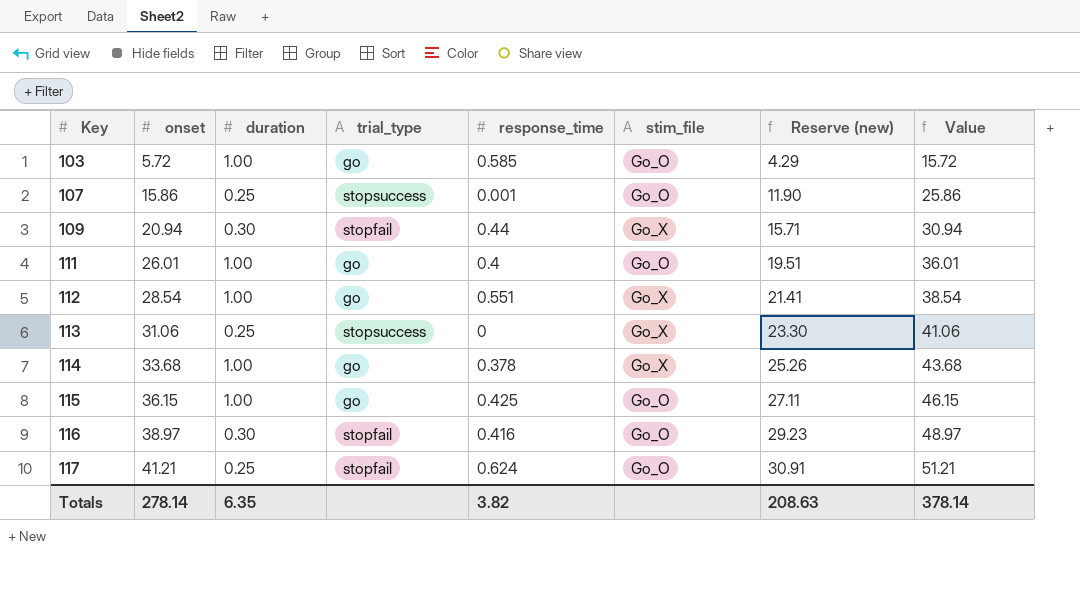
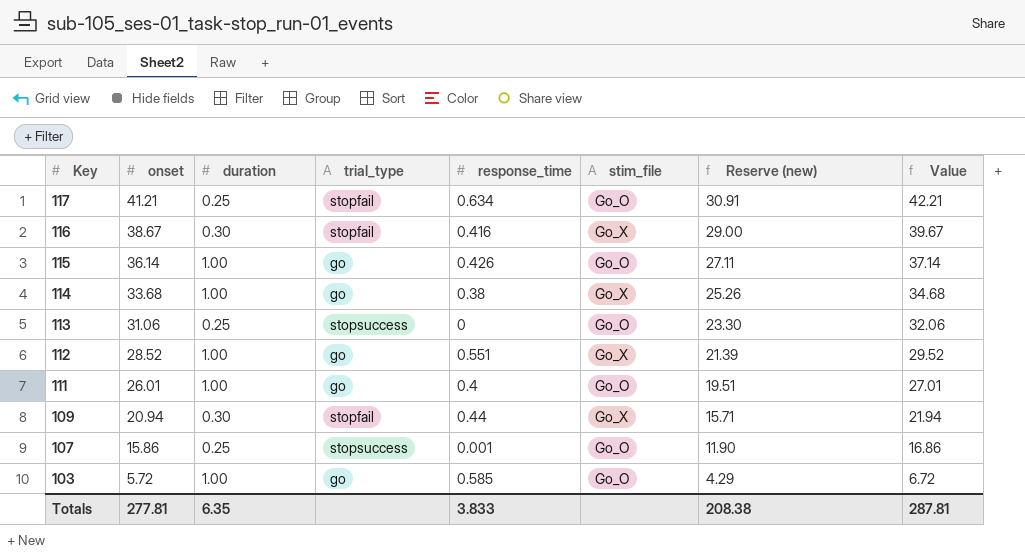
row order: Key ascending -> Key descending
column Value | formula: [onset] + 10 -> [onset] + 1
117 | response_time: 0.624 -> 0.634
116 | onset: 38.97 -> 38.67
116 | stim_file: Go_O -> Go_X
116 | Reserve (new): 29.23 -> 29.00
115 | onset: 36.15 -> 36.14
115 | response_time: 0.425 -> 0.426
114 | response_time: 0.378 -> 0.38
113 | stim_file: Go_X -> Go_O
112 | onset: 28.54 -> 28.52
112 | Reserve (new): 21.41 -> 21.39
Totals | onset: 278.14 -> 277.81
Totals | response_time: 3.82 -> 3.833
Totals | Reserve (new): 208.63 -> 208.38
Totals | Value: 378.14 -> 287.81

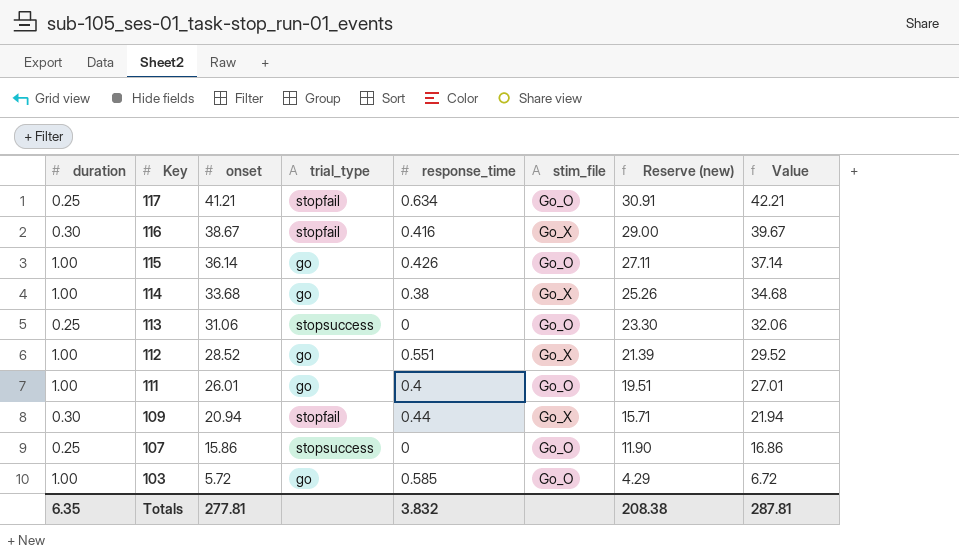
column duration | position: 3 -> 1
107 | response_time: 0.001 -> 0
Totals | response_time: 3.833 -> 3.832

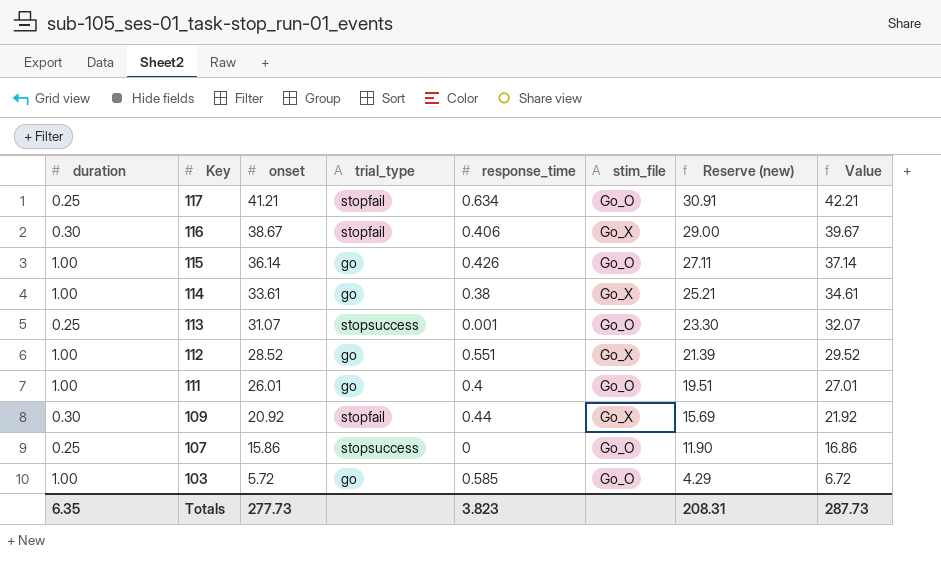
116 | response_time: 0.416 -> 0.406
114 | onset: 33.68 -> 33.61
114 | Reserve (new): 25.26 -> 25.21
114 | Value: 34.68 -> 34.61
113 | onset: 31.06 -> 31.07
113 | response_time: 0 -> 0.001
113 | Value: 32.06 -> 32.07
109 | onset: 20.94 -> 20.92
109 | Reserve (new): 15.71 -> 15.69
109 | Value: 21.94 -> 21.92
Totals | onset: 277.81 -> 277.73
Totals | response_time: 3.832 -> 3.823
Totals | Reserve (new): 208.38 -> 208.31
Totals | Value: 287.81 -> 287.73

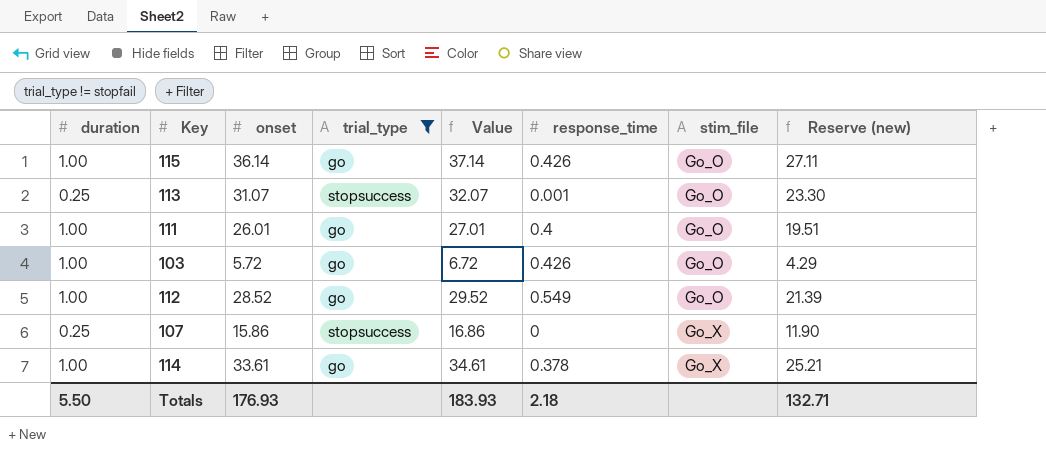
filter: none -> trial_type != stopfail
row order: Key descending -> stim_file ascending
column Value | position: 8 -> 5
103 | response_time: 0.585 -> 0.426
112 | response_time: 0.551 -> 0.549
112 | stim_file: Go_X -> Go_O
107 | stim_file: Go_O -> Go_X
114 | response_time: 0.38 -> 0.378
Totals | duration: 6.35 -> 5.50
Totals | onset: 277.73 -> 176.93
Totals | Value: 287.73 -> 183.93
Totals | response_time: 3.823 -> 2.18
Totals | Reserve (new): 208.31 -> 132.71

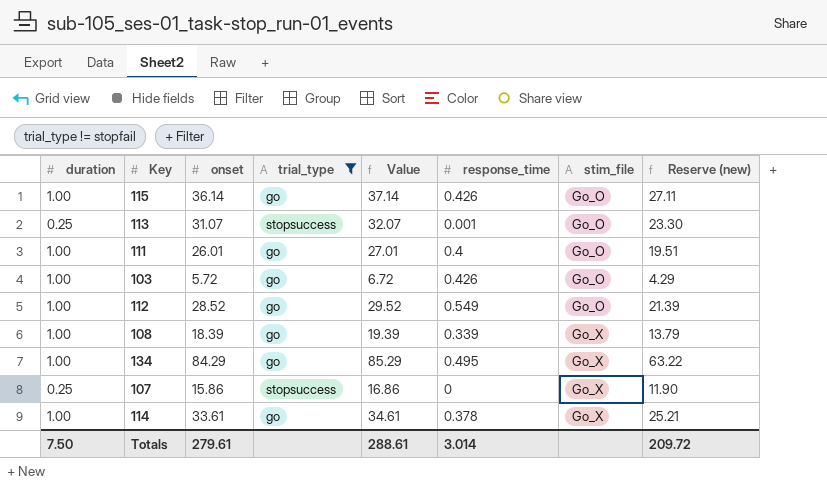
row 108: none -> 1.00 | 18.39 | go | 19.39 | 0.339 | Go_X | 13.79
row 134: none -> 1.00 | 84.29 | go | 85.29 | 0.495 | Go_X | 63.22
Totals | duration: 5.50 -> 7.50
Totals | onset: 176.93 -> 279.61
Totals | Value: 183.93 -> 288.61
Totals | response_time: 2.18 -> 3.014
Totals | Reserve (new): 132.71 -> 209.72

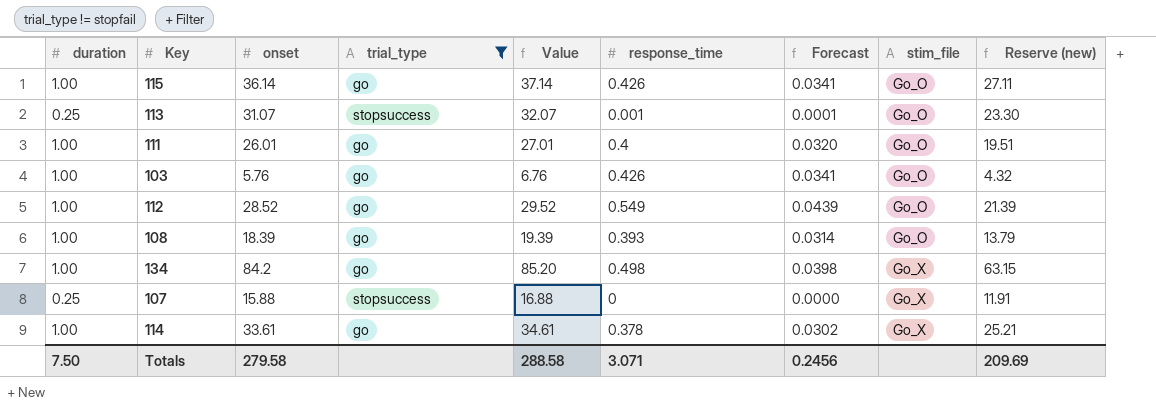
column Forecast | formula: none -> [response_time] * 0.08
103 | onset: 5.72 -> 5.76
103 | Value: 6.72 -> 6.76
103 | Reserve (new): 4.29 -> 4.32
108 | response_time: 0.339 -> 0.393
108 | stim_file: Go_X -> Go_O
134 | onset: 84.29 -> 84.2
134 | Value: 85.29 -> 85.20
134 | response_time: 0.495 -> 0.498
134 | Reserve (new): 63.22 -> 63.15
107 | onset: 15.86 -> 15.88
107 | Value: 16.86 -> 16.88
107 | Reserve (new): 11.90 -> 11.91
Totals | onset: 279.61 -> 279.58
Totals | Value: 288.61 -> 288.58
Totals | response_time: 3.014 -> 3.071
Totals | Reserve (new): 209.72 -> 209.69

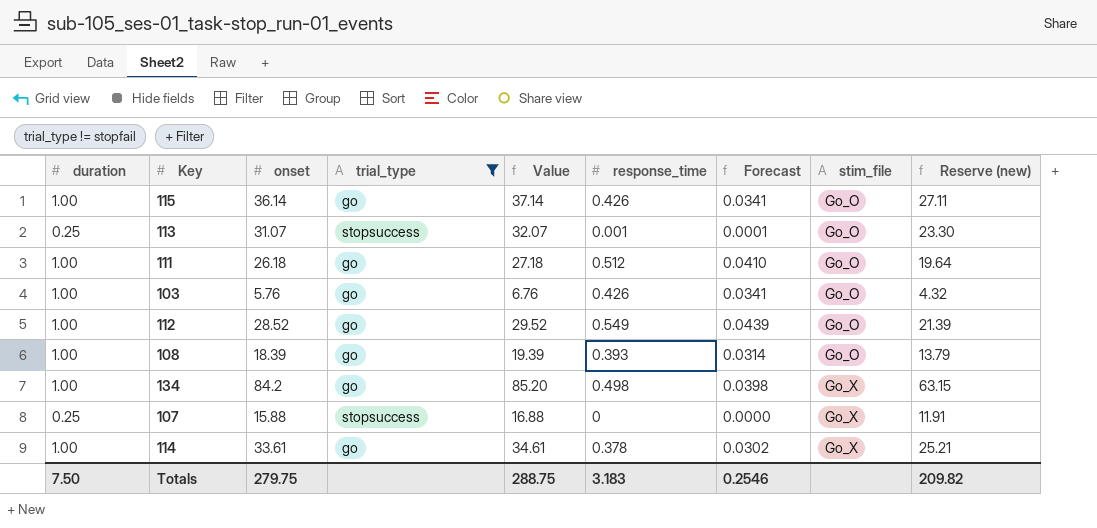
111 | onset: 26.01 -> 26.18
111 | Value: 27.01 -> 27.18
111 | response_time: 0.4 -> 0.512
111 | Forecast: 0.0320 -> 0.0410
111 | Reserve (new): 19.51 -> 19.64
Totals | onset: 279.58 -> 279.75
Totals | Value: 288.58 -> 288.75
Totals | response_time: 3.071 -> 3.183
Totals | Forecast: 0.2456 -> 0.2546
Totals | Reserve (new): 209.69 -> 209.82

